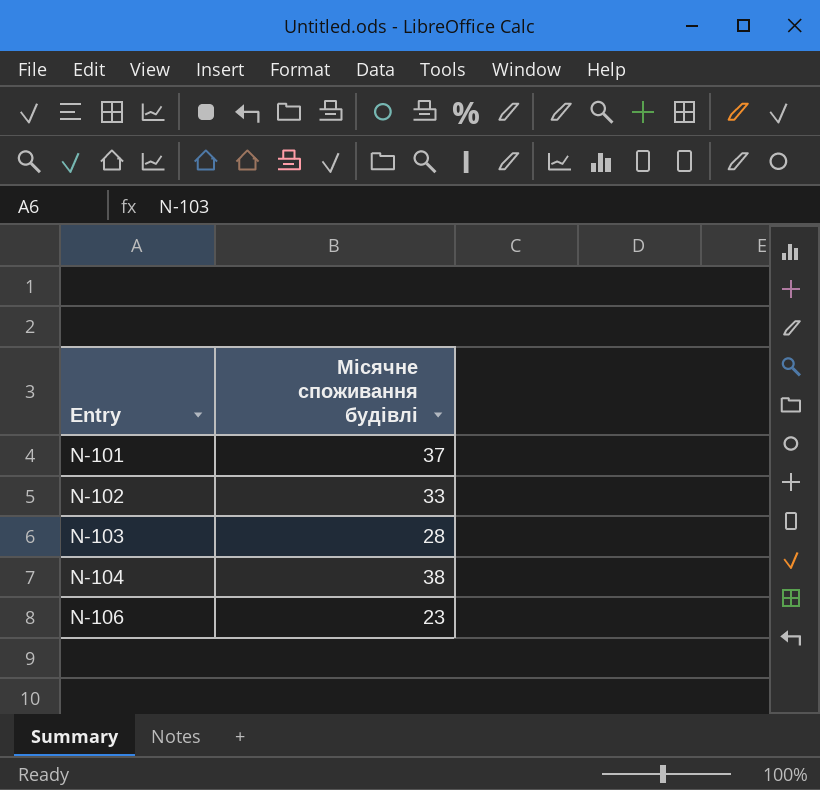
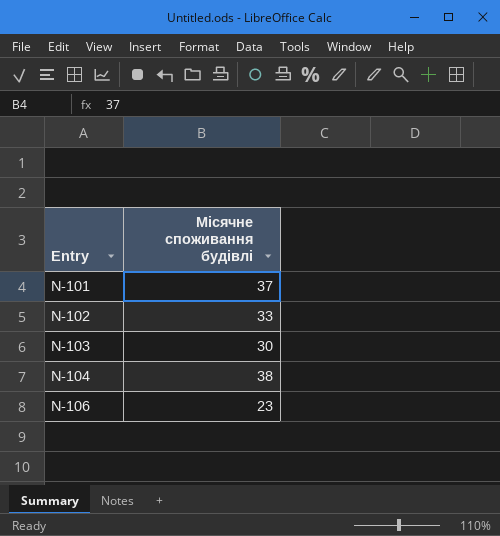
N-103 | Місячне споживання будівлі: 28 -> 30

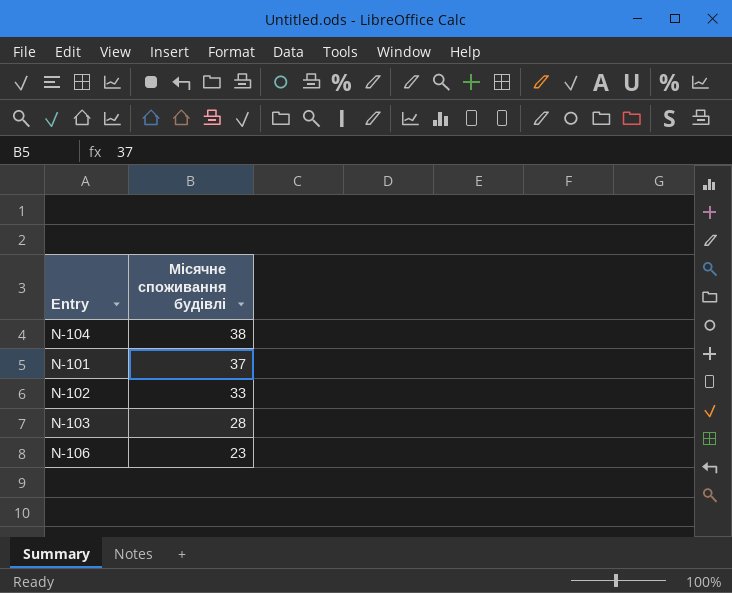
row order: Entry ascending -> Місячне споживання будівлі descending
N-103 | Місячне споживання будівлі: 30 -> 28

